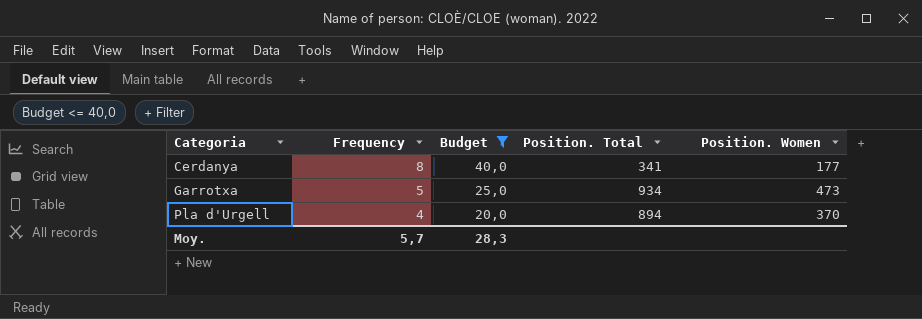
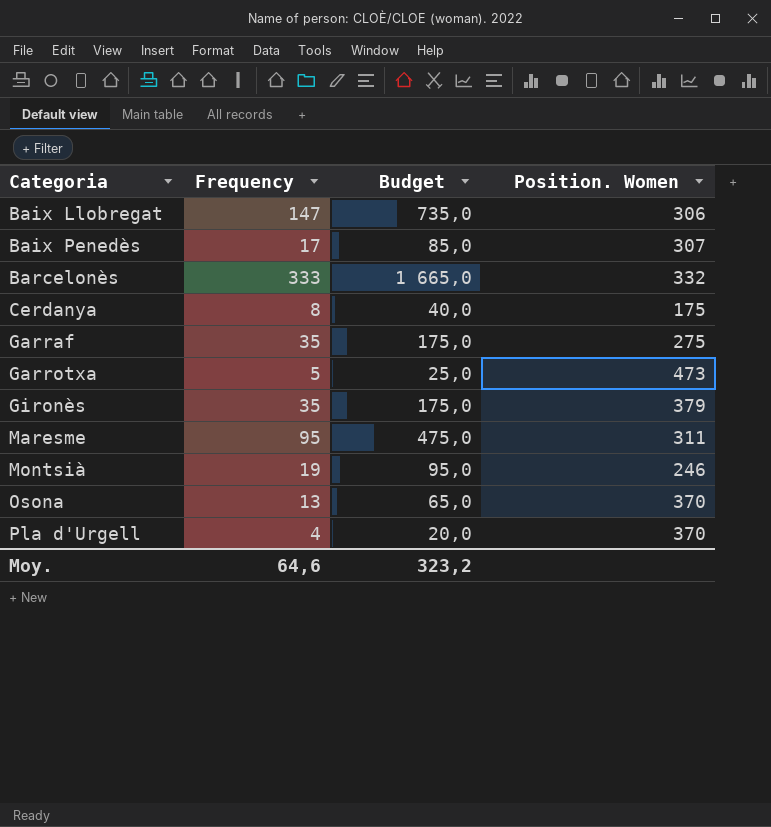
filter: Budget <= 40,0 -> none
column Position. Total | position: 4 -> none
Cerdanya | Position. Women: 177 -> 175
Moy. | Frequency: 5,7 -> 64,6
Moy. | Budget: 28,3 -> 323,2

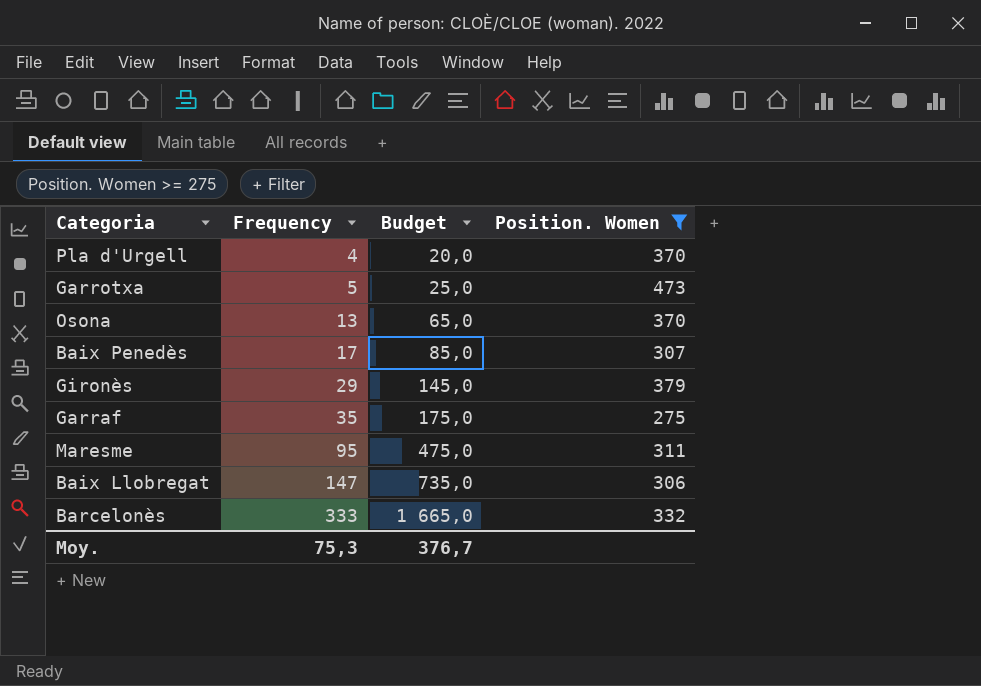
filter: none -> Position. Women >= 275
row order: Categoria ascending -> Frequency ascending
Gironès | Frequency: 35 -> 29
Gironès | Budget: 175,0 -> 145,0
Moy. | Frequency: 64,6 -> 75,3
Moy. | Budget: 323,2 -> 376,7

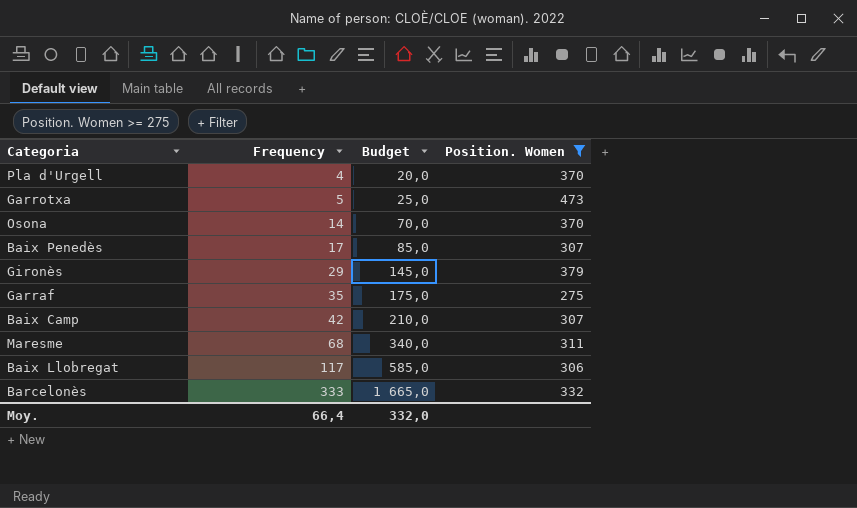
Osona | Frequency: 13 -> 14
Osona | Budget: 65,0 -> 70,0
row Baix Camp: none -> 42 | 210,0 | 307
Maresme | Frequency: 95 -> 68
Maresme | Budget: 475,0 -> 340,0
Baix Llobregat | Frequency: 147 -> 117
Baix Llobregat | Budget: 735,0 -> 585,0
Moy. | Frequency: 75,3 -> 66,4
Moy. | Budget: 376,7 -> 332,0

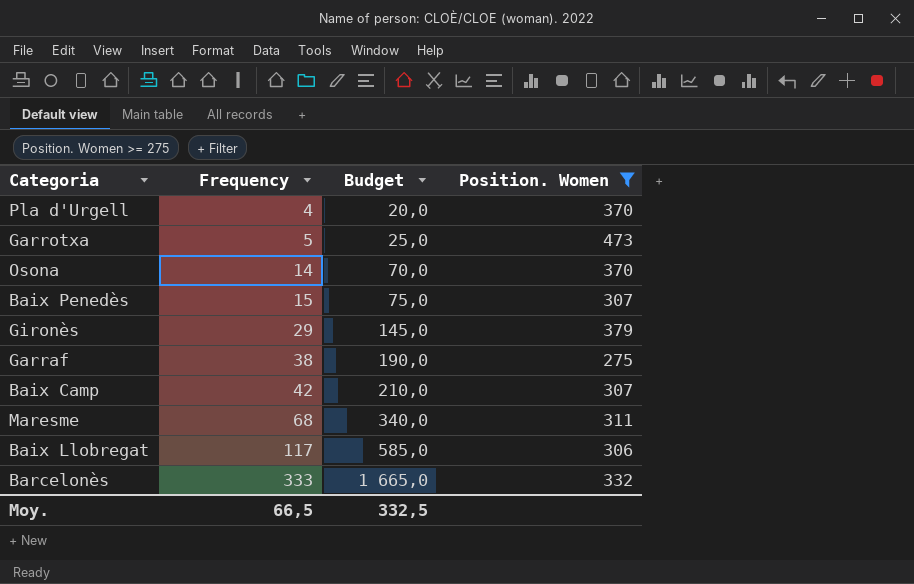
Baix Penedès | Frequency: 17 -> 15
Baix Penedès | Budget: 85,0 -> 75,0
Garraf | Frequency: 35 -> 38
Garraf | Budget: 175,0 -> 190,0
Moy. | Frequency: 66,4 -> 66,5
Moy. | Budget: 332,0 -> 332,5

